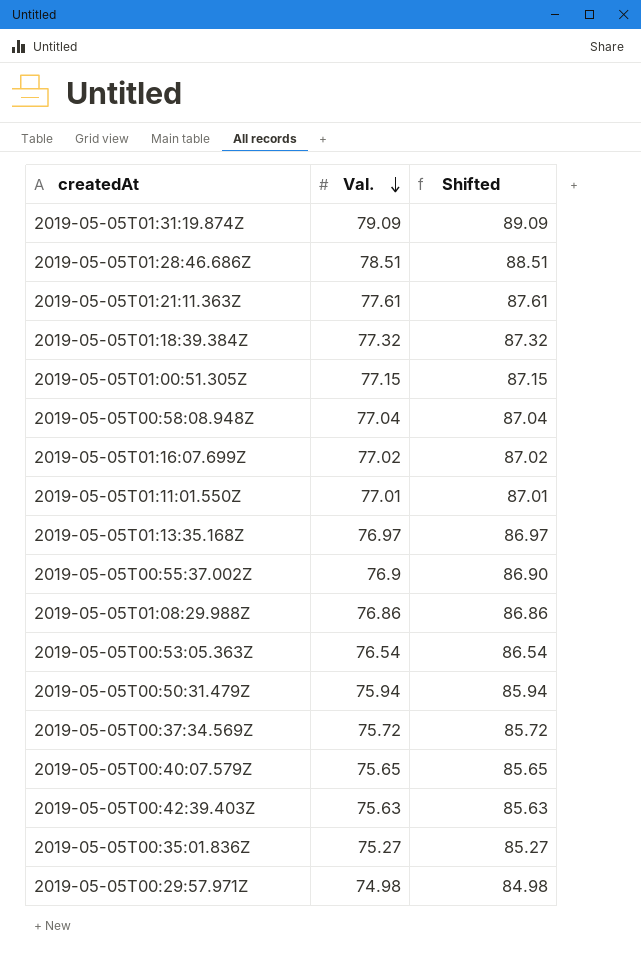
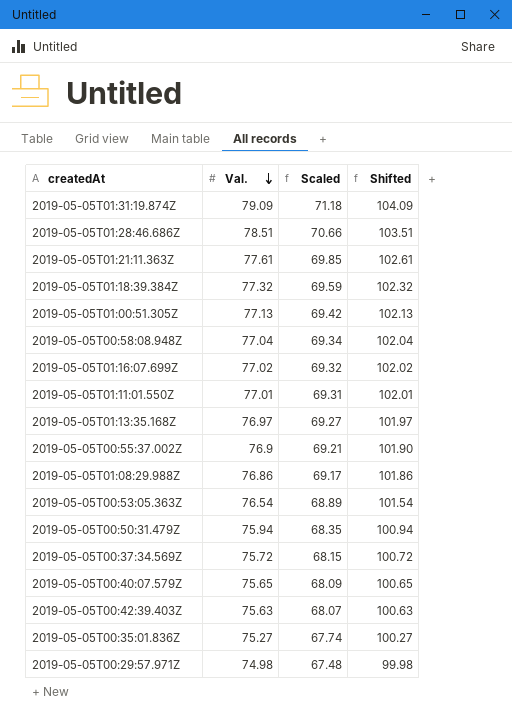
column Scaled | formula: none -> [Val.] * 0.9
column Shifted | formula: [Val.] + 10 -> [Val.] + 25
2019-05-05T01:00:51.305Z | Val.: 77.15 -> 77.13

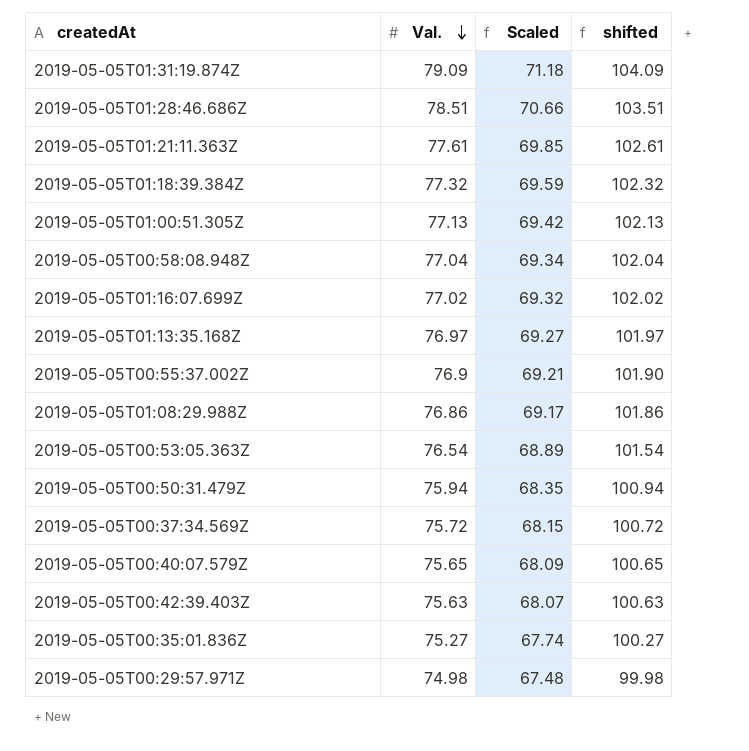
column name: Shifted -> shifted
row 2019-05-05T01:11:01.550Z: 77.01 | 69.31 | 102.01 -> none

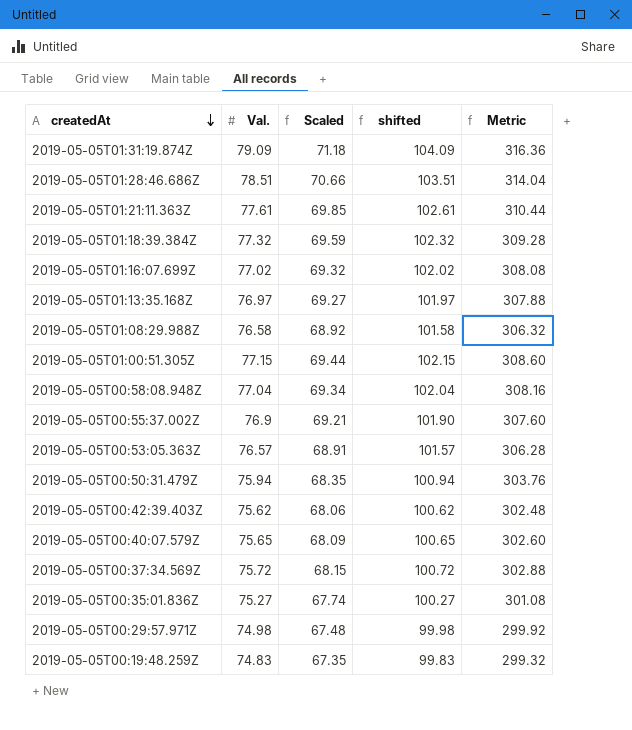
row order: Val. descending -> createdAt descending
column Metric | formula: none -> [Val.] * 4
2019-05-05T01:08:29.988Z | Val.: 76.86 -> 76.58
2019-05-05T01:08:29.988Z | Scaled: 69.17 -> 68.92
2019-05-05T01:08:29.988Z | shifted: 101.86 -> 101.58
2019-05-05T01:00:51.305Z | Val.: 77.13 -> 77.15
2019-05-05T01:00:51.305Z | Scaled: 69.42 -> 69.44
2019-05-05T01:00:51.305Z | shifted: 102.13 -> 102.15
2019-05-05T00:53:05.363Z | Val.: 76.54 -> 76.57
2019-05-05T00:53:05.363Z | Scaled: 68.89 -> 68.91
2019-05-05T00:53:05.363Z | shifted: 101.54 -> 101.57
2019-05-05T00:42:39.403Z | Val.: 75.63 -> 75.62
2019-05-05T00:42:39.403Z | Scaled: 68.07 -> 68.06
2019-05-05T00:42:39.403Z | shifted: 100.63 -> 100.62
row 2019-05-05T00:19:48.259Z: none -> 74.83 | 67.35 | 99.83 | 299.32

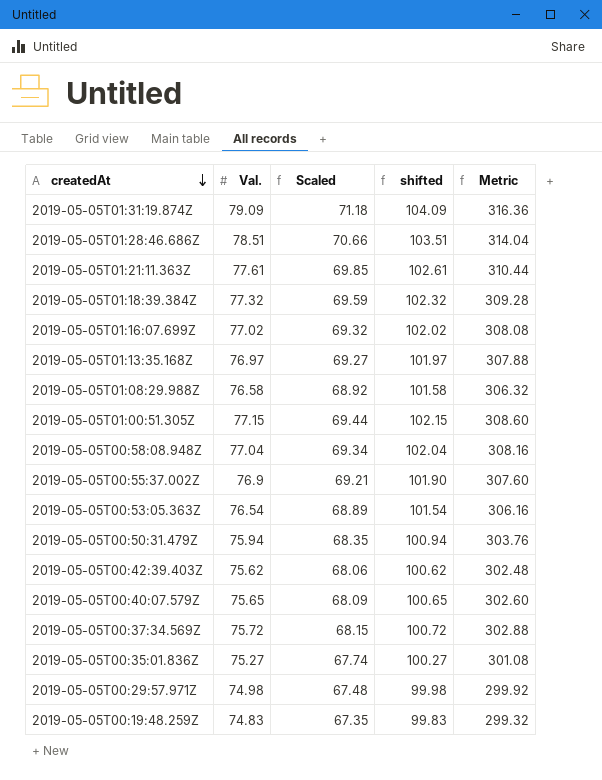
2019-05-05T00:53:05.363Z | Val.: 76.57 -> 76.54
2019-05-05T00:53:05.363Z | Scaled: 68.91 -> 68.89
2019-05-05T00:53:05.363Z | shifted: 101.57 -> 101.54
2019-05-05T00:53:05.363Z | Metric: 306.28 -> 306.16

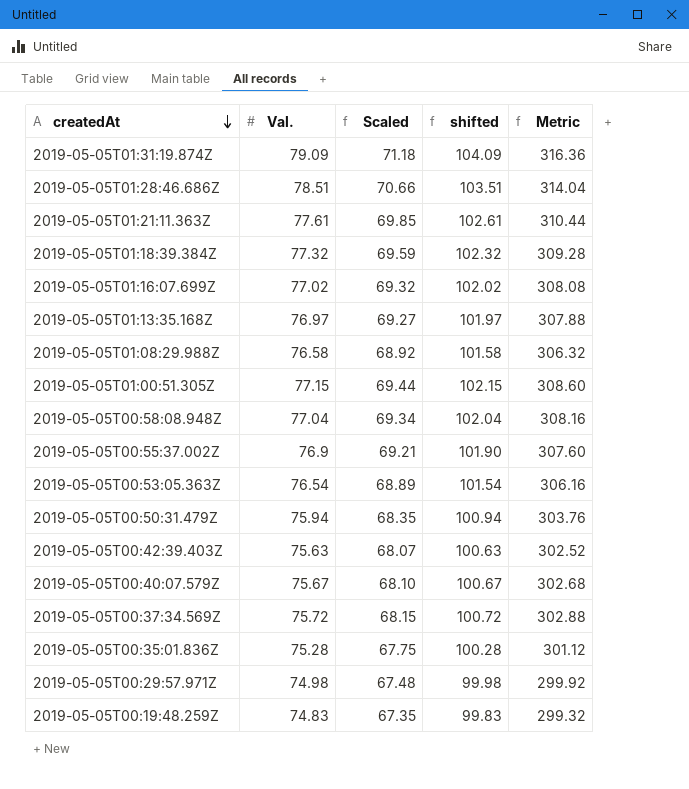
2019-05-05T00:42:39.403Z | Val.: 75.62 -> 75.63
2019-05-05T00:42:39.403Z | Scaled: 68.06 -> 68.07
2019-05-05T00:42:39.403Z | shifted: 100.62 -> 100.63
2019-05-05T00:42:39.403Z | Metric: 302.48 -> 302.52
2019-05-05T00:40:07.579Z | Val.: 75.65 -> 75.67
2019-05-05T00:40:07.579Z | Scaled: 68.09 -> 68.10
2019-05-05T00:40:07.579Z | shifted: 100.65 -> 100.67
2019-05-05T00:40:07.579Z | Metric: 302.60 -> 302.68
2019-05-05T00:35:01.836Z | Val.: 75.27 -> 75.28
2019-05-05T00:35:01.836Z | Scaled: 67.74 -> 67.75
2019-05-05T00:35:01.836Z | shifted: 100.27 -> 100.28
2019-05-05T00:35:01.836Z | Metric: 301.08 -> 301.12

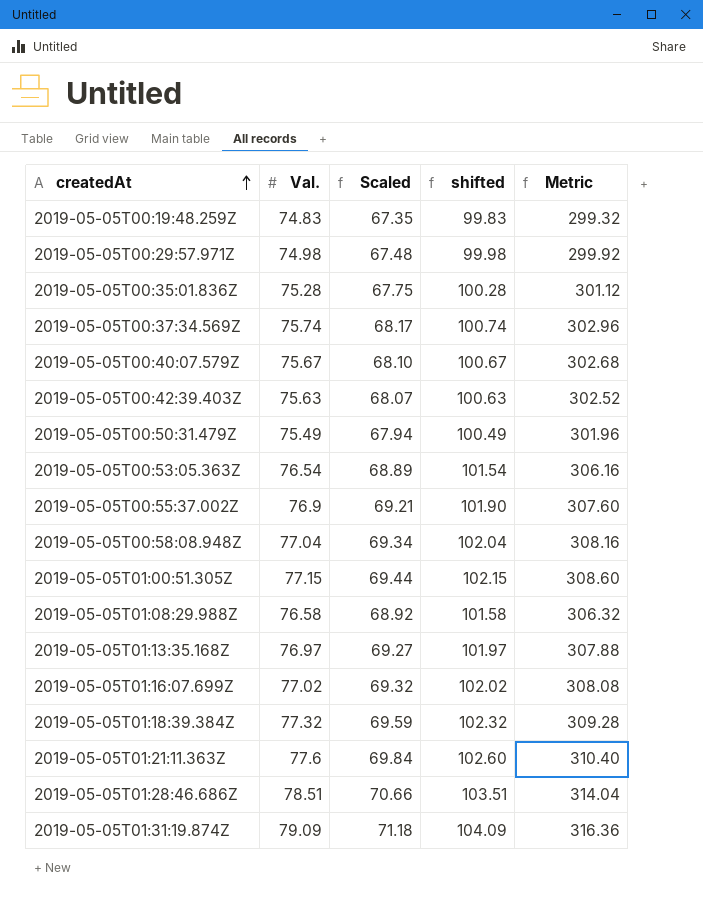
row order: createdAt descending -> createdAt ascending
2019-05-05T00:37:34.569Z | Val.: 75.72 -> 75.74
2019-05-05T00:37:34.569Z | Scaled: 68.15 -> 68.17
2019-05-05T00:37:34.569Z | shifted: 100.72 -> 100.74
2019-05-05T00:37:34.569Z | Metric: 302.88 -> 302.96
2019-05-05T00:50:31.479Z | Val.: 75.94 -> 75.49
2019-05-05T00:50:31.479Z | Scaled: 68.35 -> 67.94
2019-05-05T00:50:31.479Z | shifted: 100.94 -> 100.49
2019-05-05T00:50:31.479Z | Metric: 303.76 -> 301.96
2019-05-05T01:21:11.363Z | Val.: 77.61 -> 77.6
2019-05-05T01:21:11.363Z | Scaled: 69.85 -> 69.84
2019-05-05T01:21:11.363Z | shifted: 102.61 -> 102.60
2019-05-05T01:21:11.363Z | Metric: 310.44 -> 310.40

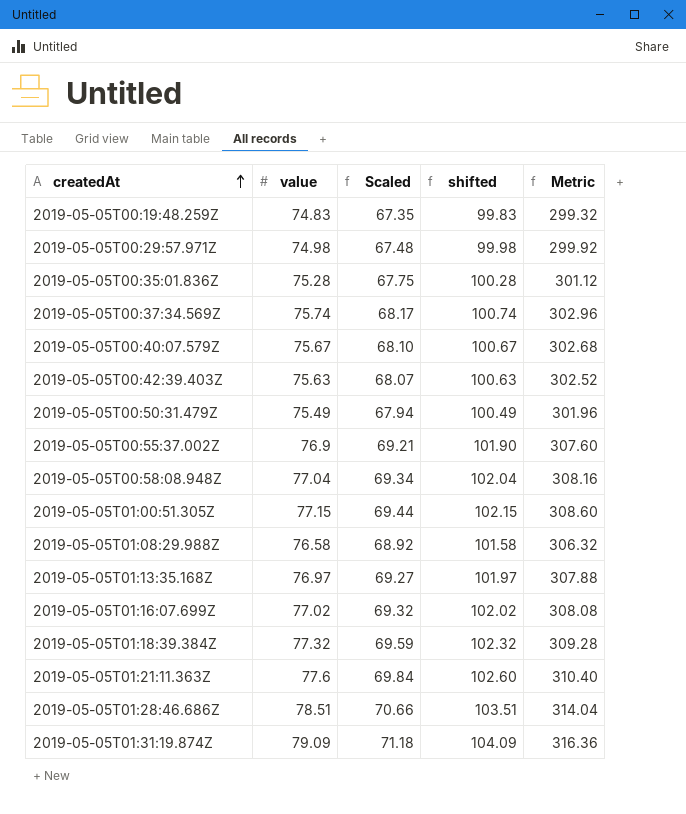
column name: Val. -> value
row 2019-05-05T00:53:05.363Z: 76.54 | 68.89 | 101.54 | 306.16 -> none

